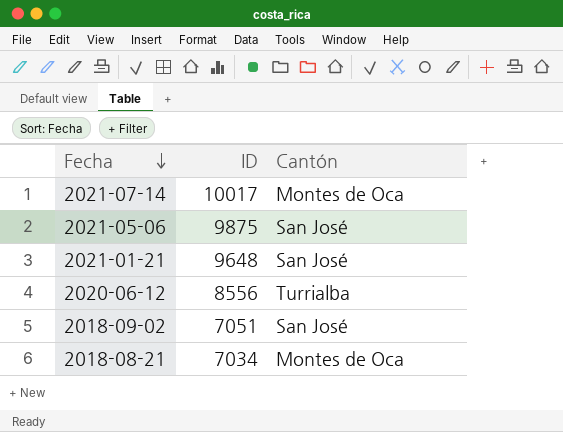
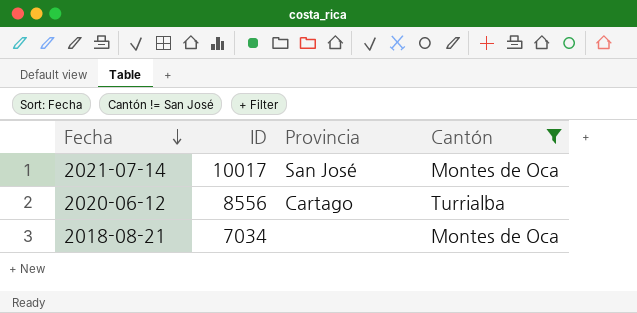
filter: none -> Cantón != San José
column Provincia | position: none -> 3

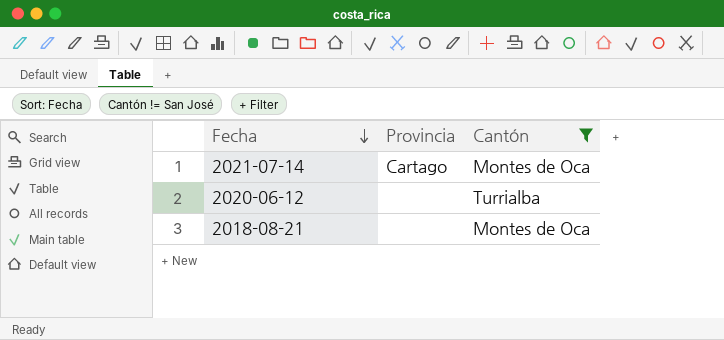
column ID | position: 2 -> none
2021-07-14 | Provincia: San José -> Cartago
2020-06-12 | Provincia: Cartago -> none

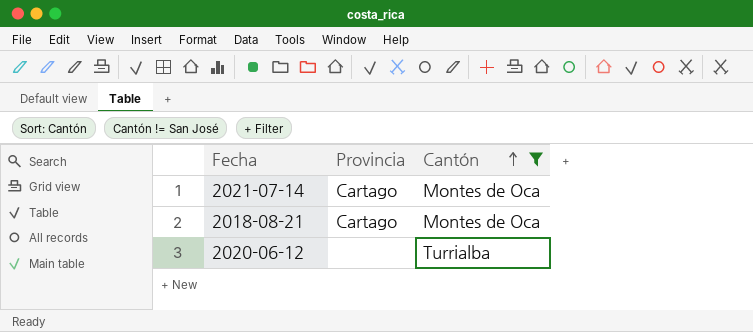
row order: Fecha descending -> Cantón ascending
2018-08-21 | Provincia: none -> Cartago

